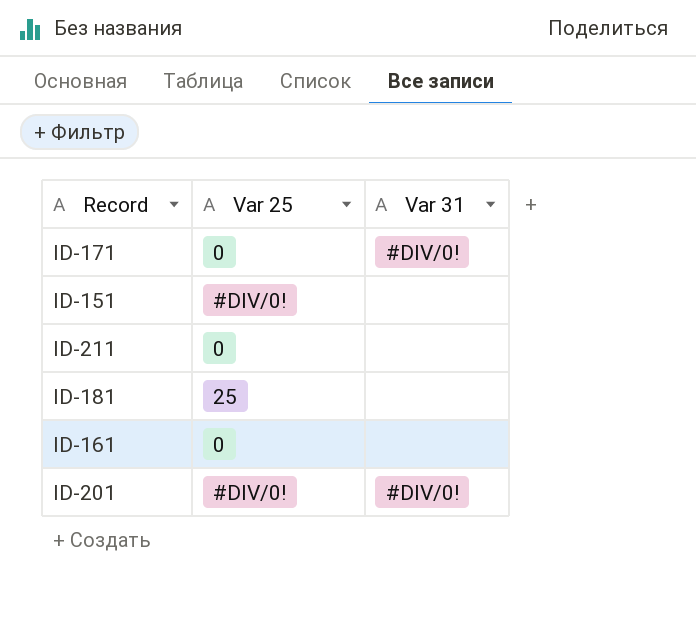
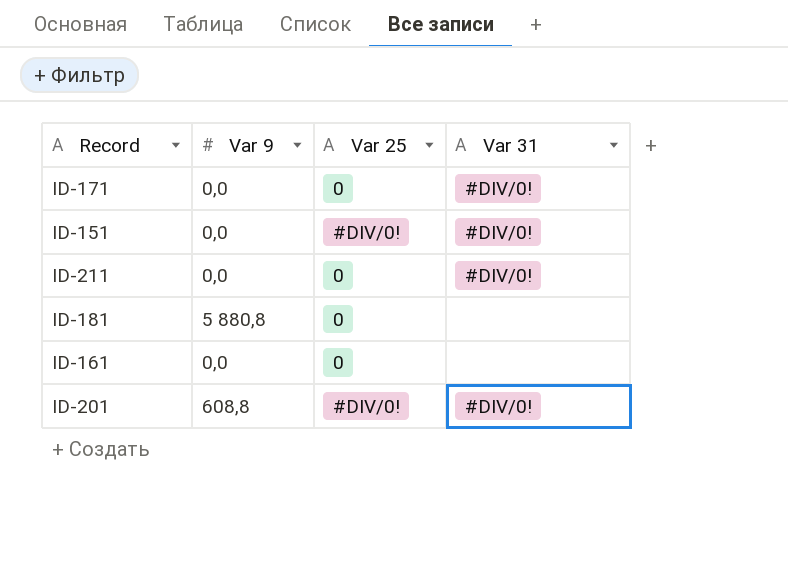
column Var 9 | position: none -> 2
ID-151 | Var 31: none -> #DIV/0!
ID-211 | Var 31: none -> #DIV/0!
ID-181 | Var 25: 25 -> 0

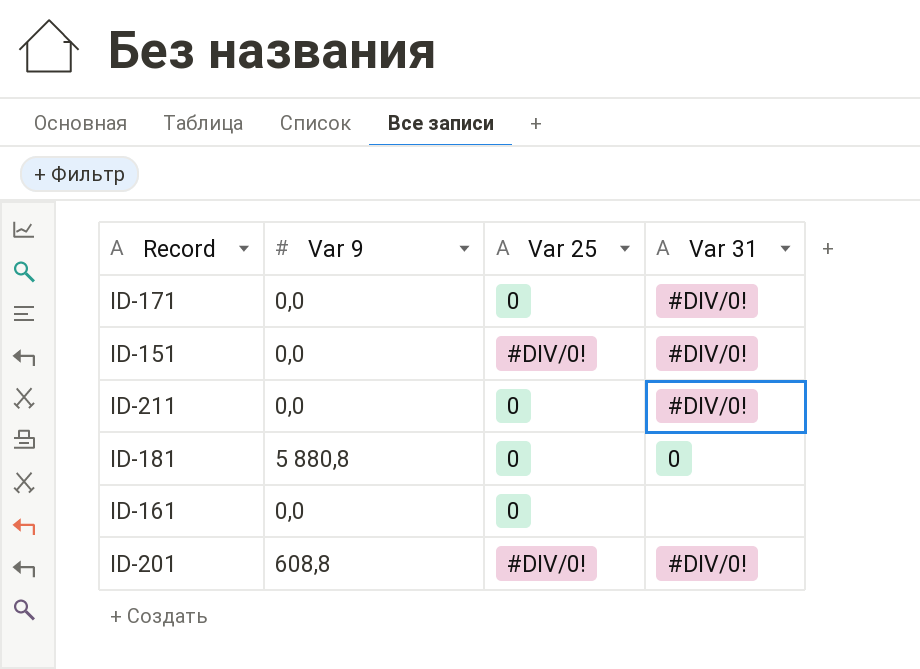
ID-181 | Var 31: none -> 0

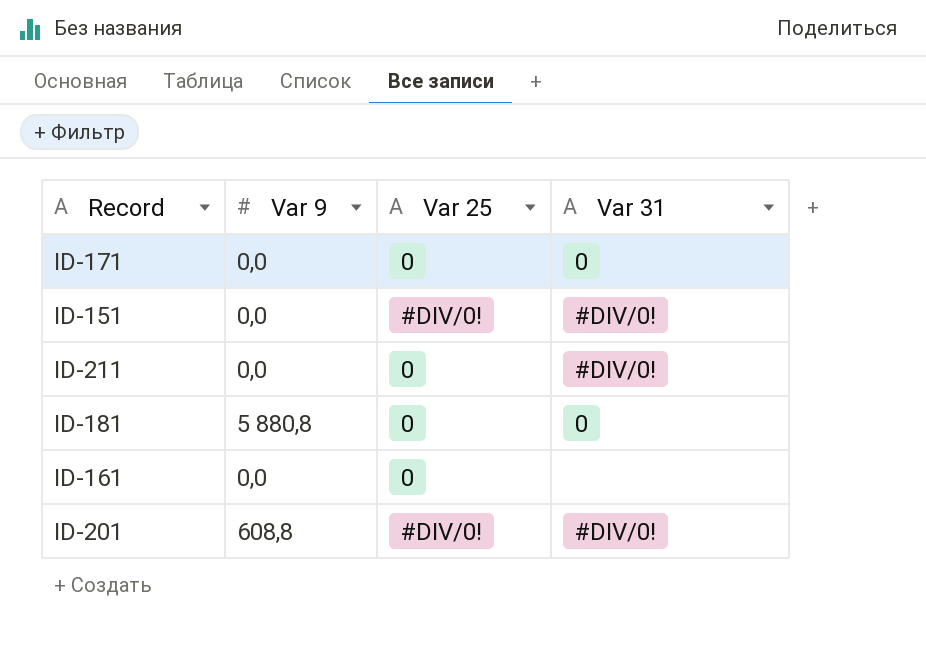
ID-171 | Var 31: #DIV/0! -> 0

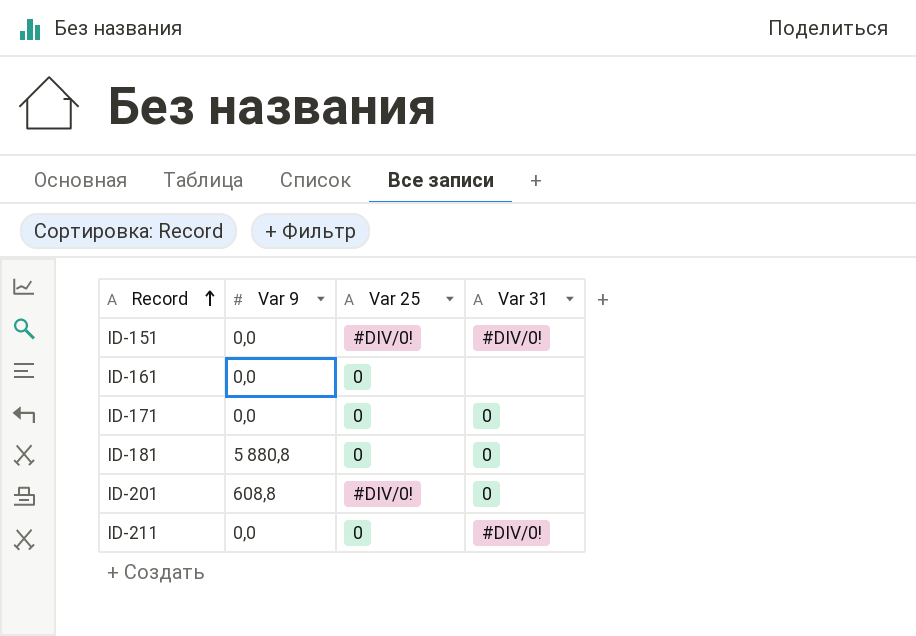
row order: none -> Record ascending
ID-201 | Var 31: #DIV/0! -> 0

